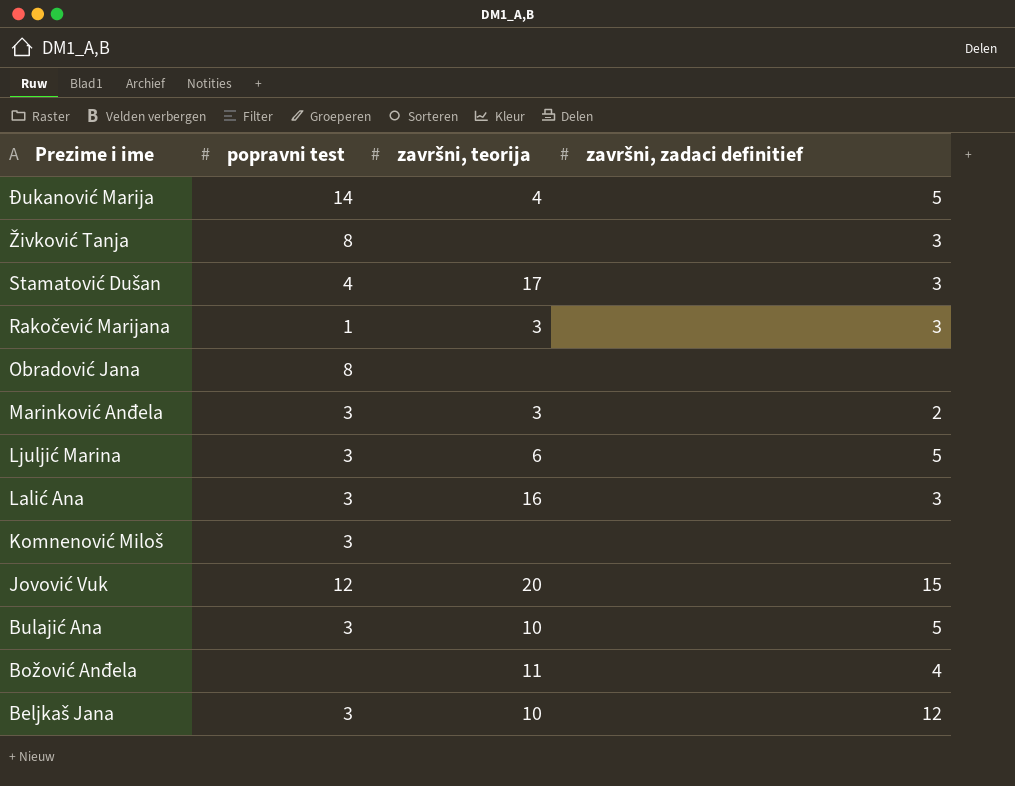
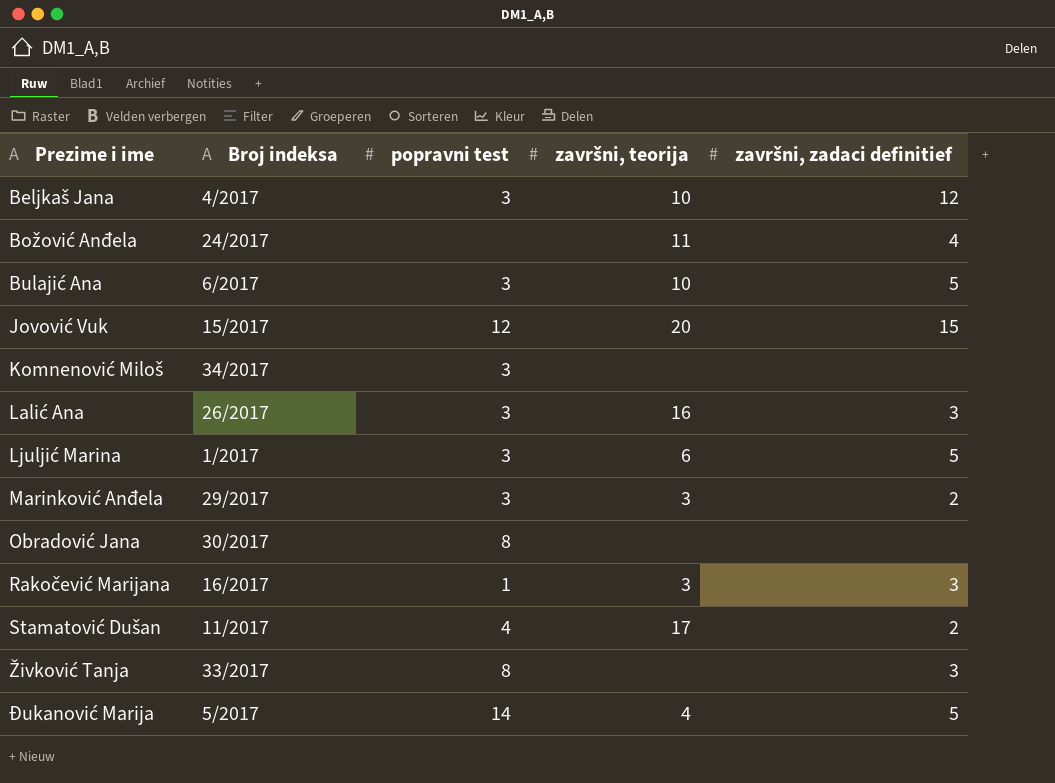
row order: Prezime i ime descending -> Prezime i ime ascending
column Broj indeksa | position: none -> 2
Stamatović Dušan | završni, zadaci definitief: 3 -> 2

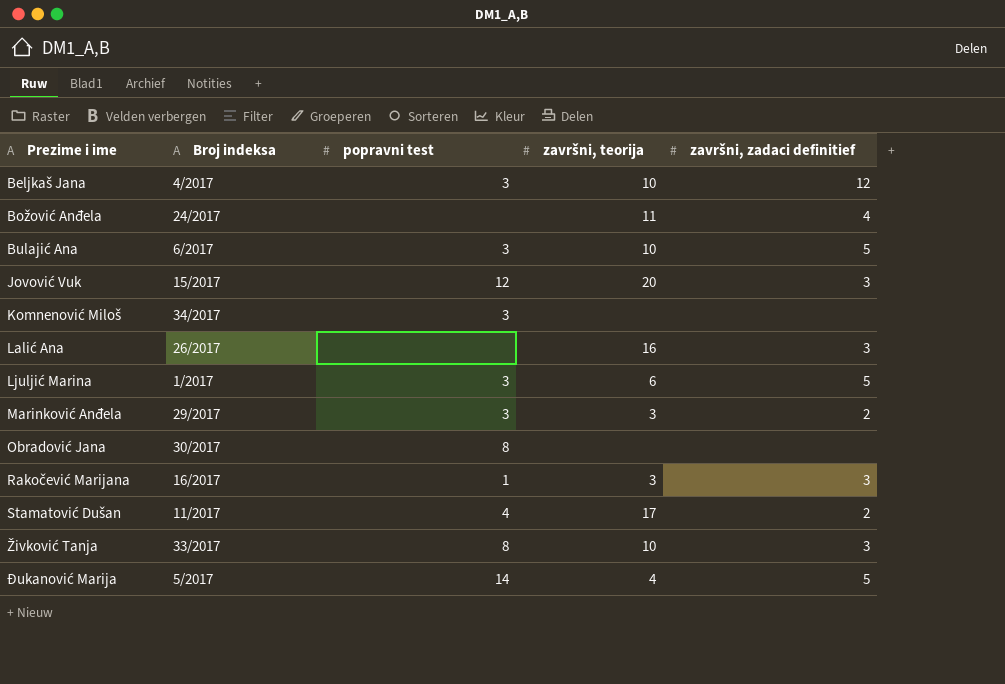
Jovović Vuk | završni, zadaci definitief: 15 -> 3
Lalić Ana | popravni test: 3 -> none
Živković Tanja | završni, teorija: none -> 10

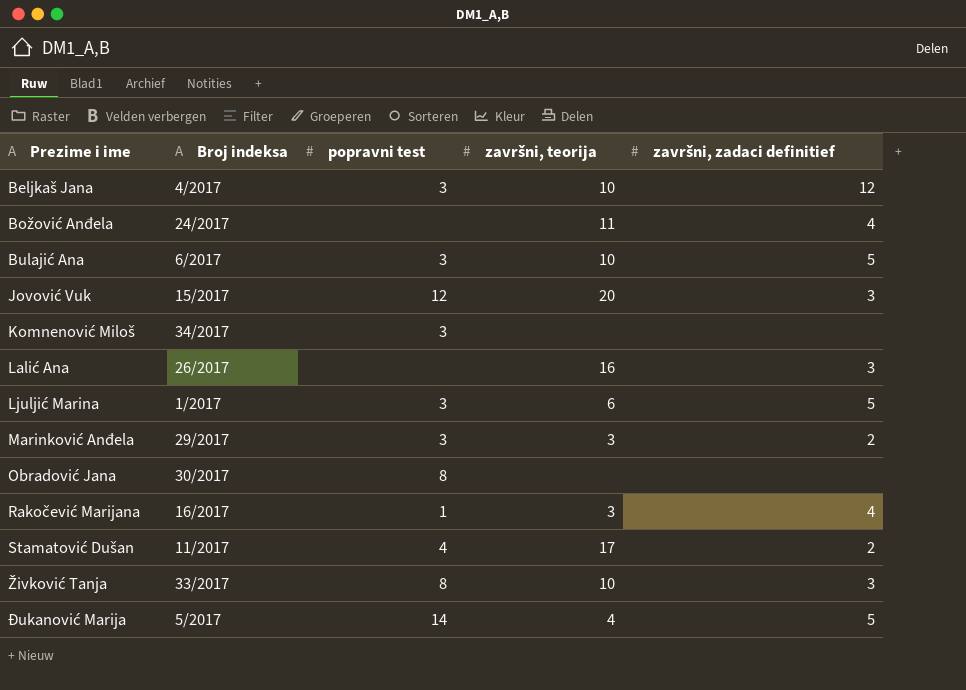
Rakočević Marijana | završni, zadaci definitief: 3 -> 4

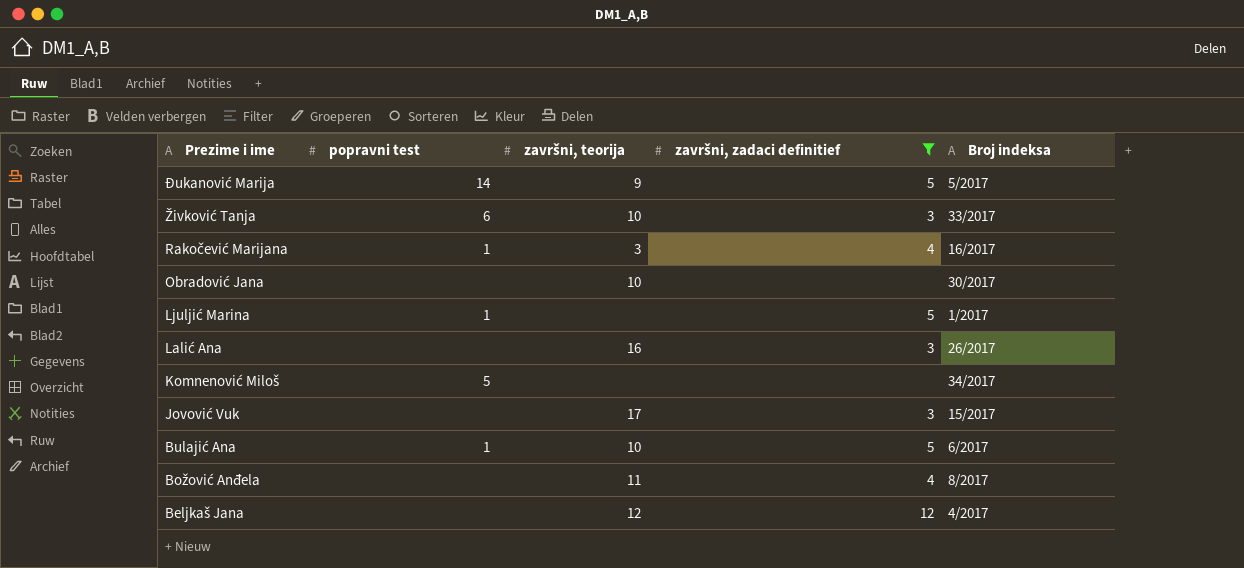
filter: none -> završni, zadaci definitief != 2
row order: Prezime i ime ascending -> Prezime i ime descending
column Broj indeksa | position: 2 -> 5
Đukanović Marija | završni, teorija: 4 -> 9
Živković Tanja | popravni test: 8 -> 6
Obradović Jana | popravni test: 8 -> none
Obradović Jana | završni, teorija: none -> 10
Ljuljić Marina | popravni test: 3 -> 1
Ljuljić Marina | završni, teorija: 6 -> none
Komnenović Miloš | popravni test: 3 -> 5
Jovović Vuk | popravni test: 12 -> none
Jovović Vuk | završni, teorija: 20 -> 17
Bulajić Ana | popravni test: 3 -> 1
Božović Anđela | Broj indeksa: 24/2017 -> 8/2017
Beljkaš Jana | popravni test: 3 -> none
Beljkaš Jana | završni, teorija: 10 -> 12

